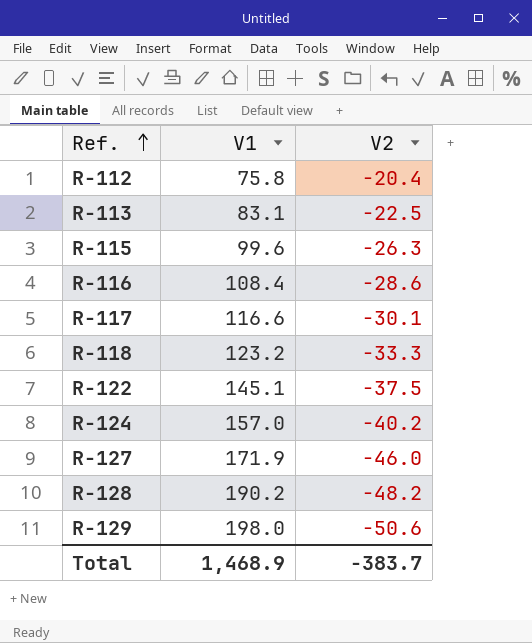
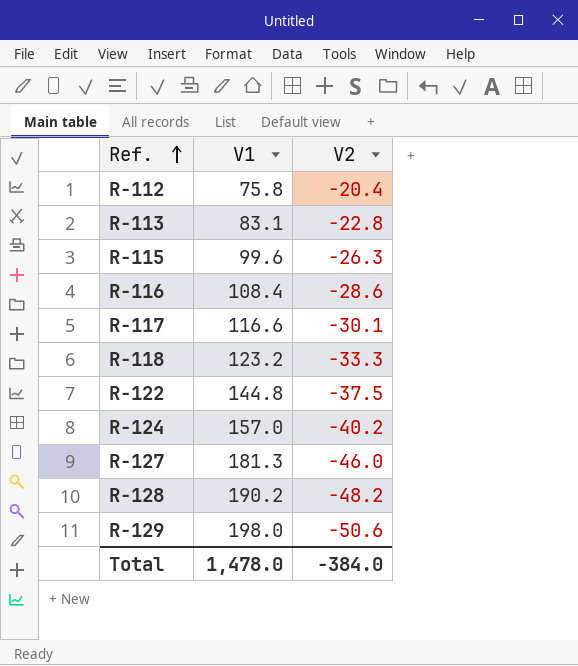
R-113 | V2: -22.5 -> -22.8
R-122 | V1: 145.1 -> 144.8
R-127 | V1: 171.9 -> 181.3
Total | V1: 1,468.9 -> 1,478.0
Total | V2: -383.7 -> -384.0

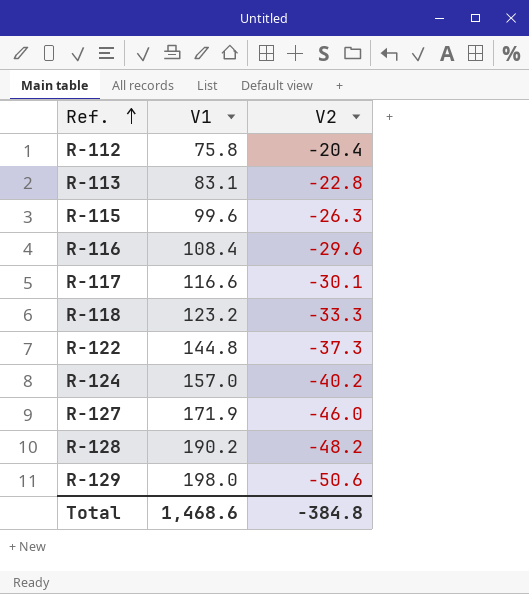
R-116 | V2: -28.6 -> -29.6
R-122 | V2: -37.5 -> -37.3
R-127 | V1: 181.3 -> 171.9
Total | V1: 1,478.0 -> 1,468.6
Total | V2: -384.0 -> -384.8

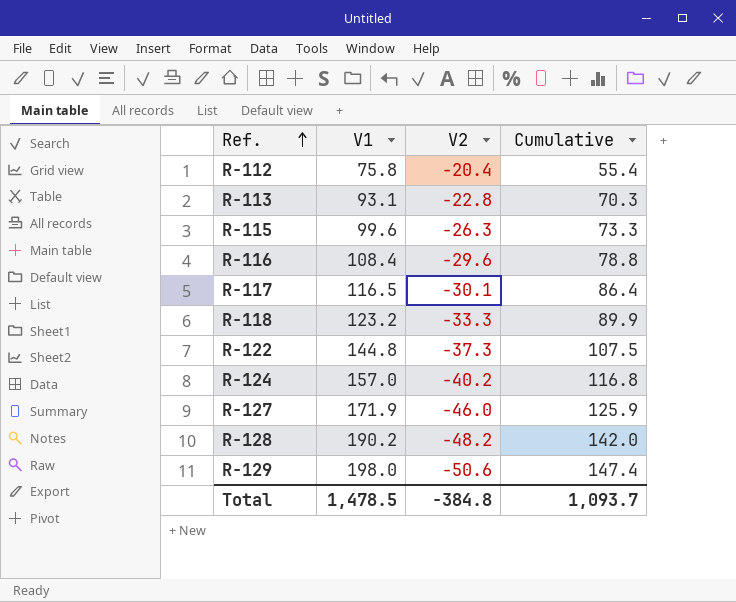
column Cumulative | formula: none -> [V1] + [V2]
R-113 | V1: 83.1 -> 93.1
R-117 | V1: 116.6 -> 116.5
Total | V1: 1,468.6 -> 1,478.5

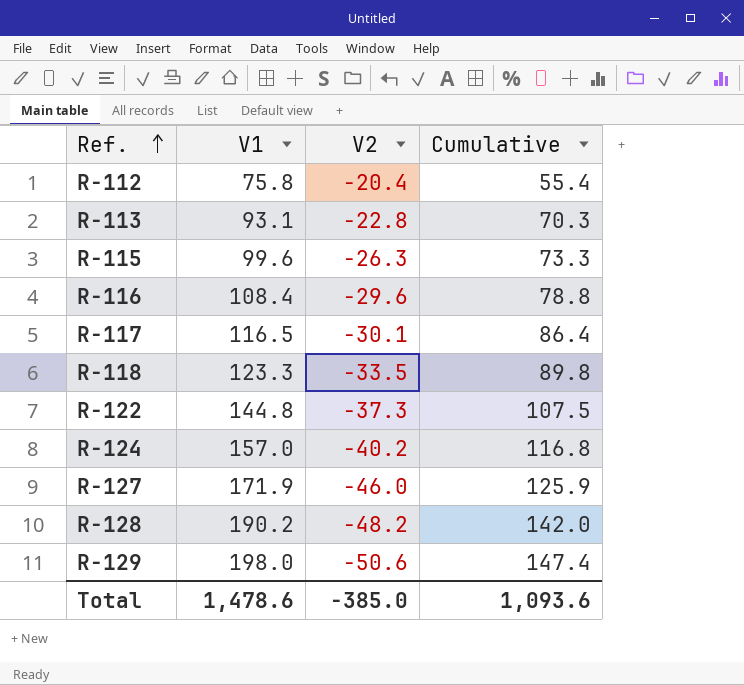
R-118 | V1: 123.2 -> 123.3
R-118 | V2: -33.3 -> -33.5
R-118 | Cumulative: 89.9 -> 89.8
Total | V1: 1,478.5 -> 1,478.6
Total | V2: -384.8 -> -385.0
Total | Cumulative: 1,093.7 -> 1,093.6

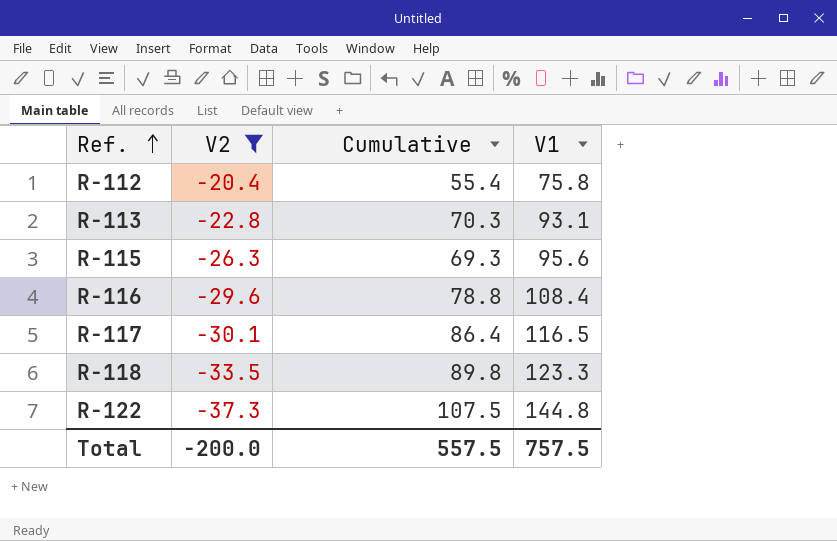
filter: none -> V2 >= -37.3
column V1 | position: 2 -> 4
R-115 | Cumulative: 73.3 -> 69.3
R-115 | V1: 99.6 -> 95.6
Total | V2: -385.0 -> -200.0
Total | Cumulative: 1,093.6 -> 557.5
Total | V1: 1,478.6 -> 757.5

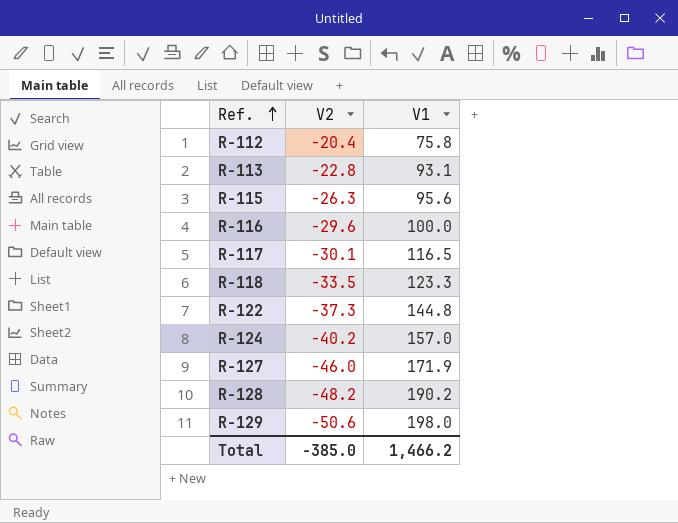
filter: V2 >= -37.3 -> none
column Cumulative | formula: [V2] + [V1] -> none
R-116 | V1: 108.4 -> 100.0
Total | V2: -200.0 -> -385.0
Total | V1: 757.5 -> 1,466.2

